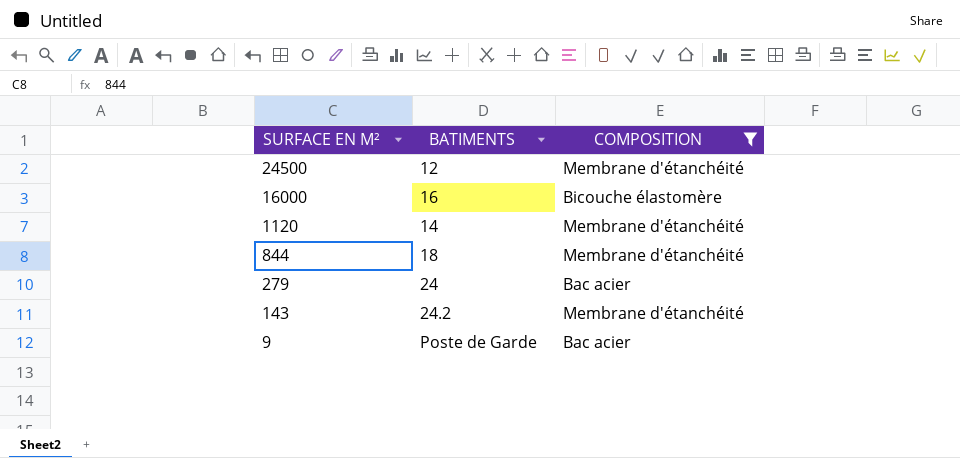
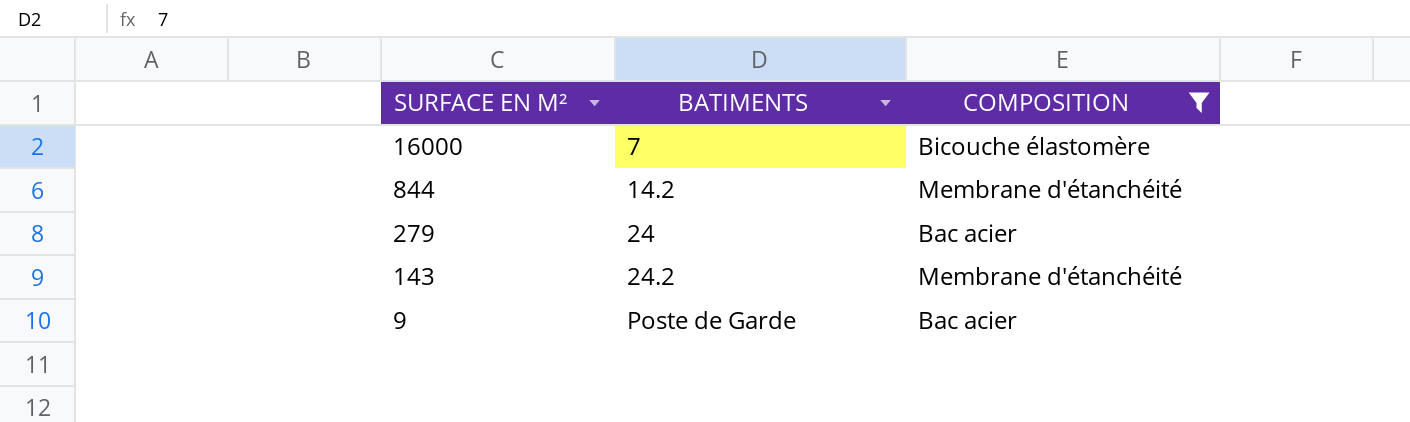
row 24500: 12 | Membrane d'étanchéité -> none
row 1120: 14 | Membrane d'étanchéité -> none
16000 | BATIMENTS: 16 -> 7
844 | BATIMENTS: 18 -> 14.2

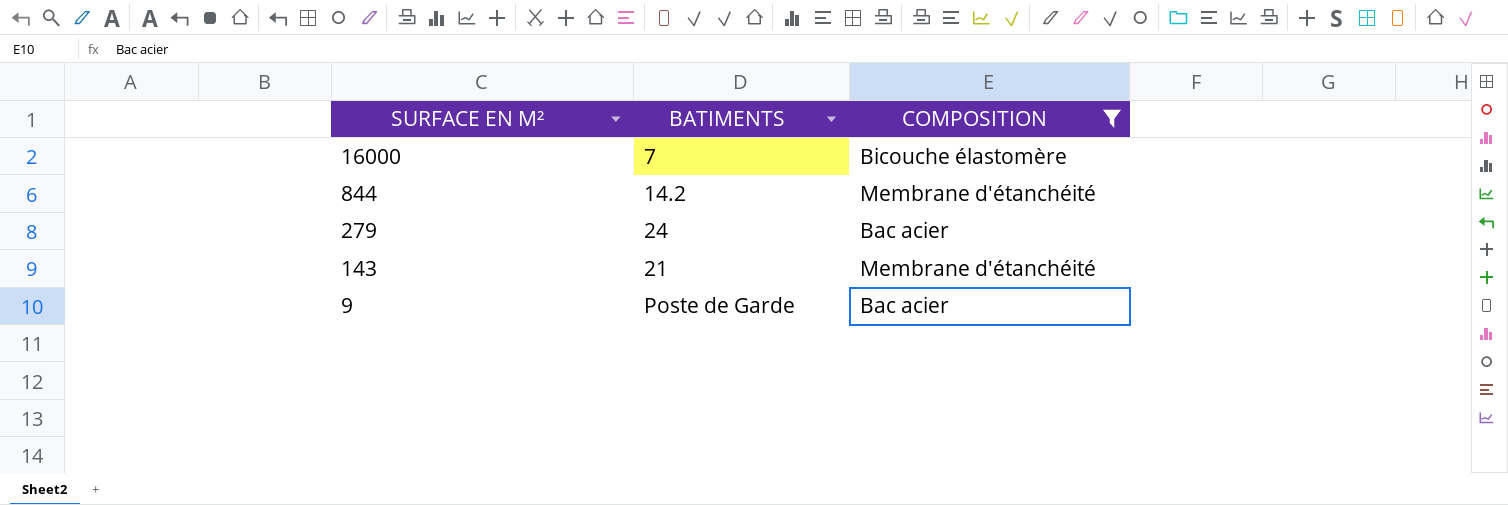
143 | BATIMENTS: 24.2 -> 21

